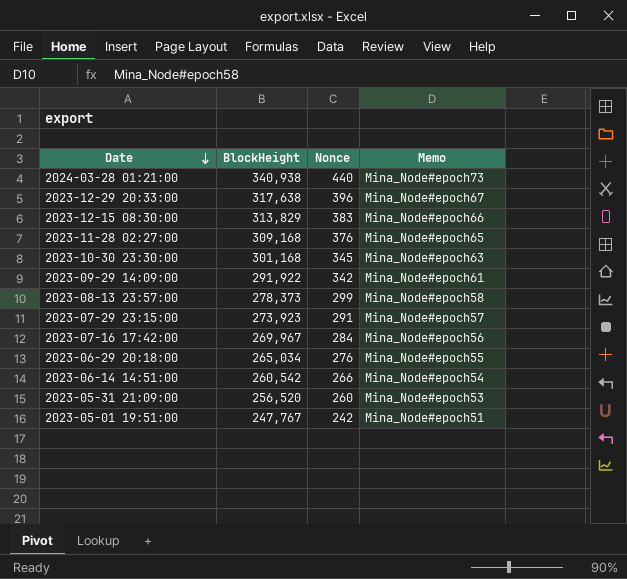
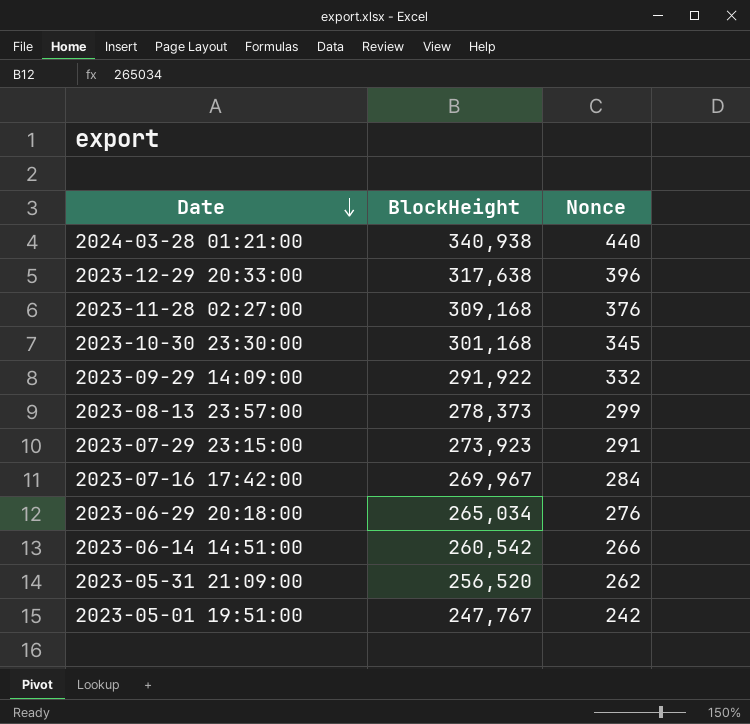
column Memo | position: 4 -> none
row 2023-12-15 08:30:00: 313,829 | 383 | Mina_Node#epoch66 -> none
2023-09-29 14:09:00 | Nonce: 342 -> 332
2023-05-31 21:09:00 | Nonce: 260 -> 262

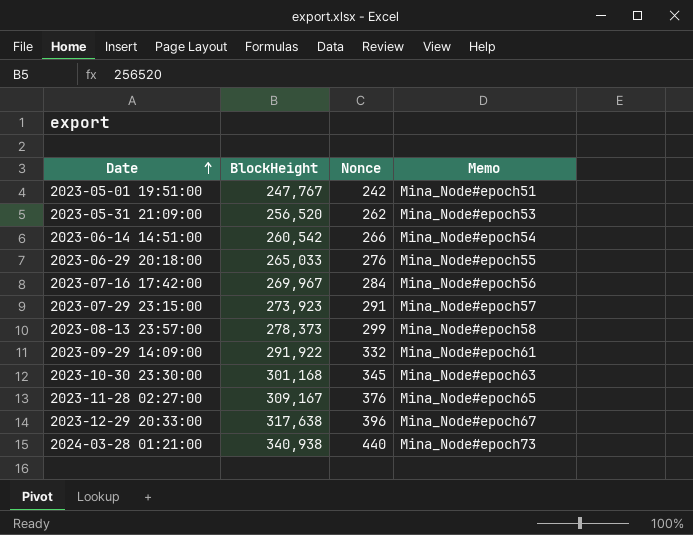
row order: Date descending -> Date ascending
column Memo | position: none -> 4
2023-06-29 20:18:00 | BlockHeight: 265,034 -> 265,033
2023-11-28 02:27:00 | BlockHeight: 309,168 -> 309,167

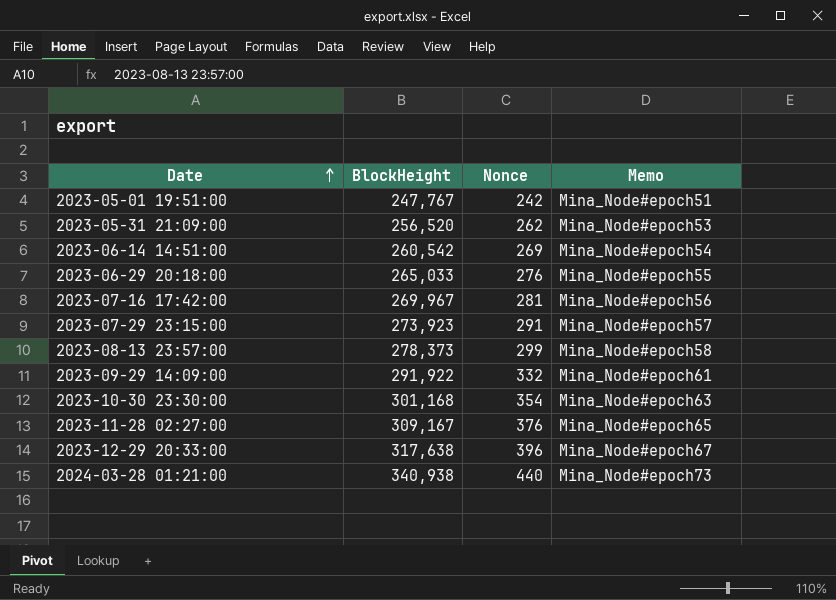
2023-06-14 14:51:00 | Nonce: 266 -> 269
2023-07-16 17:42:00 | Nonce: 284 -> 281
2023-10-30 23:30:00 | Nonce: 345 -> 354

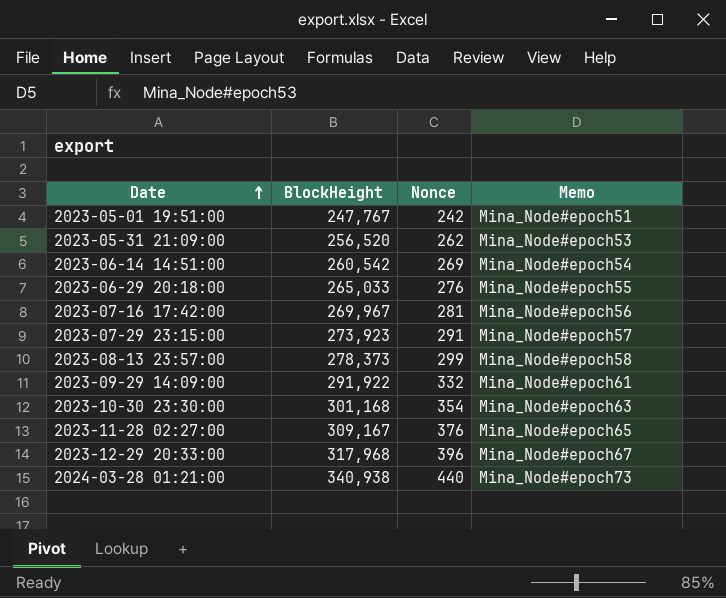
2023-12-29 20:33:00 | BlockHeight: 317,638 -> 317,968

